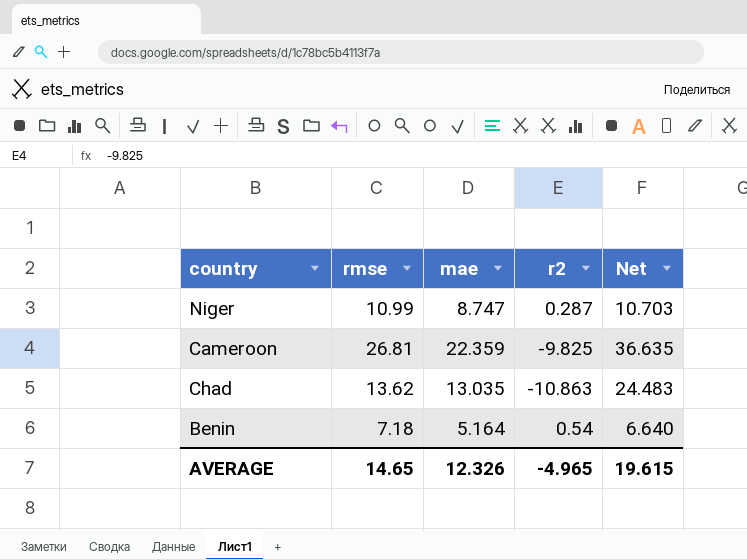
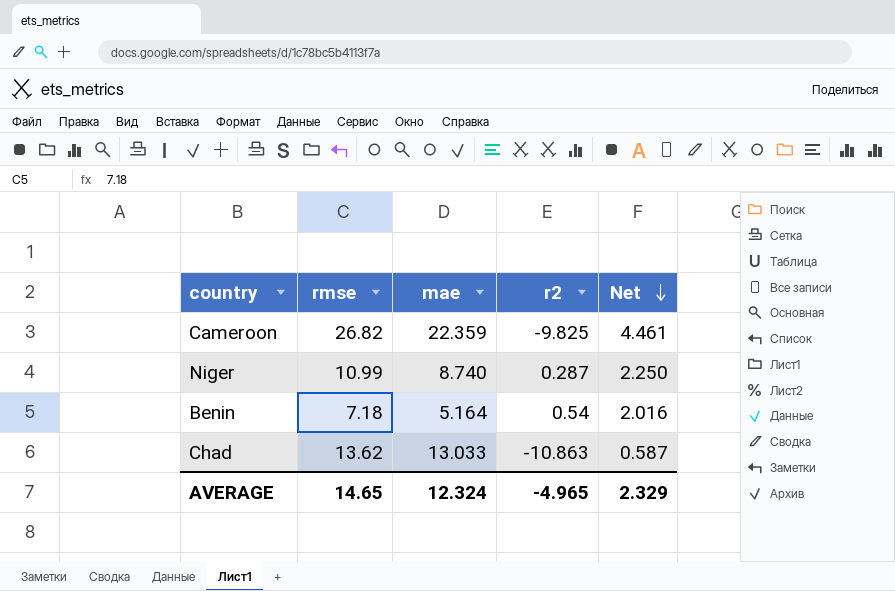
row order: none -> Net descending
column Net | formula: [rmse] - [r2] -> [rmse] - [mae]
Cameroon | rmse: 26.81 -> 26.82
Niger | mae: 8.747 -> 8.740
Chad | mae: 13.035 -> 13.033
AVERAGE | mae: 12.326 -> 12.324
AVERAGE | Net: 19.615 -> 2.329

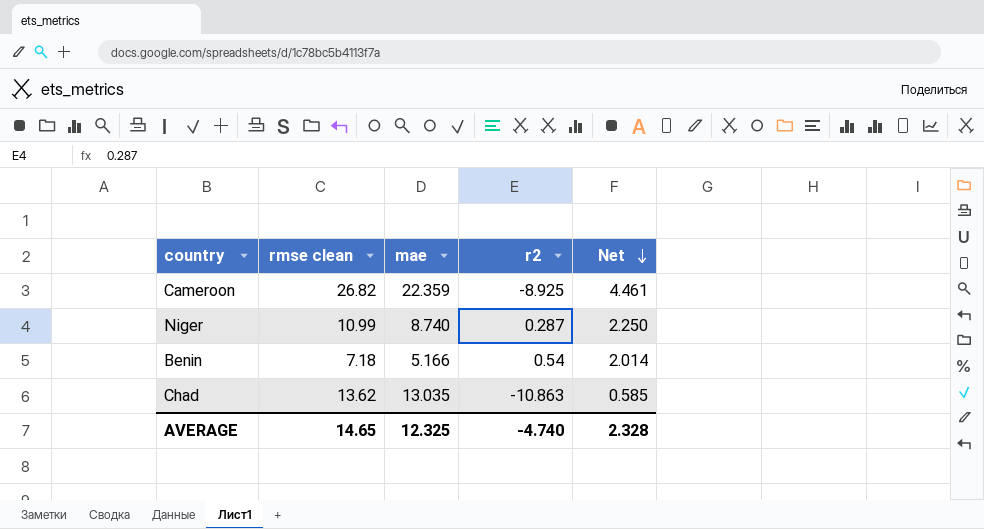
column name: rmse -> rmse clean
Cameroon | r2: -9.825 -> -8.925
Benin | mae: 5.164 -> 5.166
Benin | Net: 2.016 -> 2.014
Chad | mae: 13.033 -> 13.035
Chad | Net: 0.587 -> 0.585
AVERAGE | mae: 12.324 -> 12.325
AVERAGE | r2: -4.965 -> -4.740
AVERAGE | Net: 2.329 -> 2.328

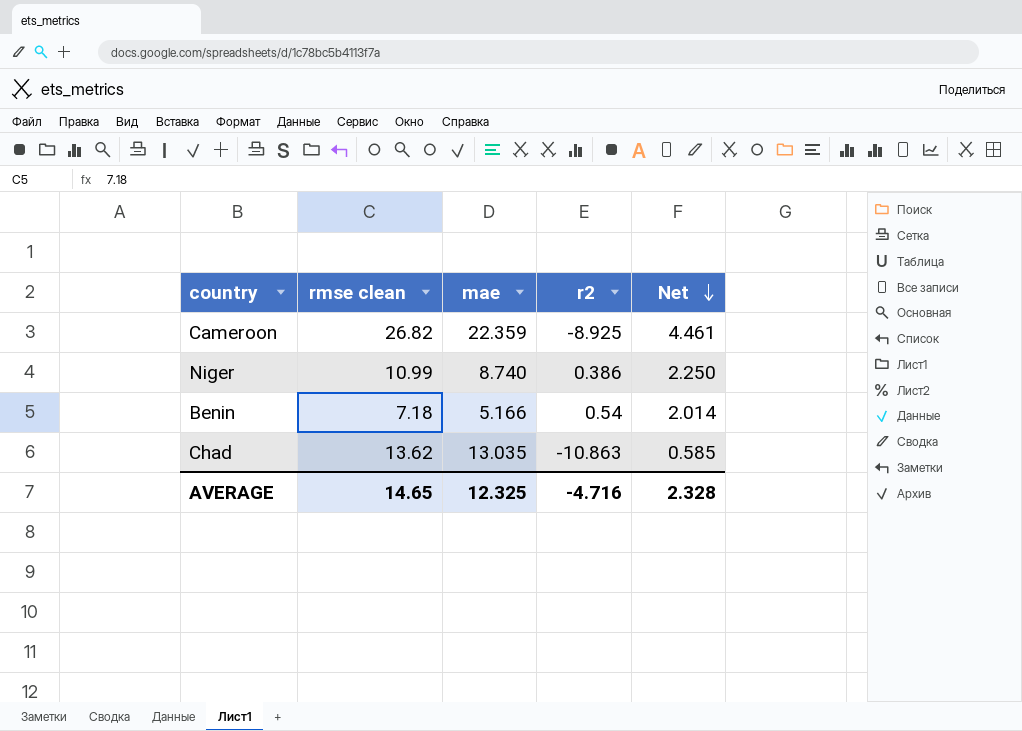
Niger | r2: 0.287 -> 0.386
AVERAGE | r2: -4.740 -> -4.716

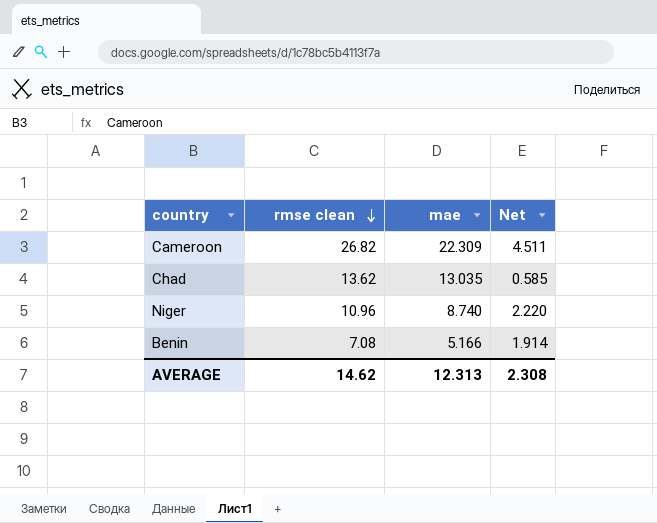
row order: Net descending -> rmse clean descending
column r2 | position: 4 -> none
Cameroon | mae: 22.359 -> 22.309
Cameroon | Net: 4.461 -> 4.511
Niger | rmse clean: 10.99 -> 10.96
Niger | Net: 2.250 -> 2.220
Benin | rmse clean: 7.18 -> 7.08
Benin | Net: 2.014 -> 1.914
AVERAGE | rmse clean: 14.65 -> 14.62
AVERAGE | mae: 12.325 -> 12.313
AVERAGE | Net: 2.328 -> 2.308

